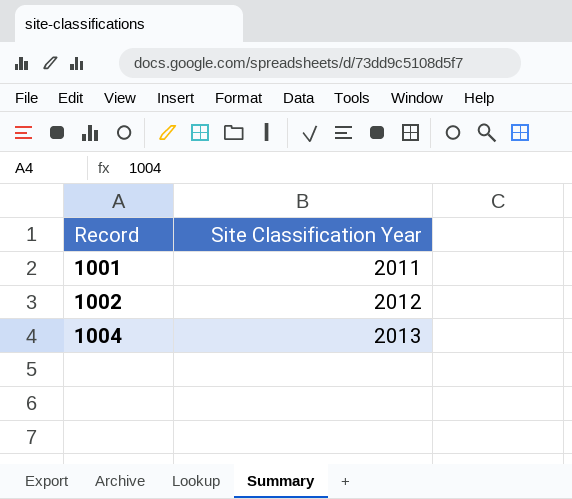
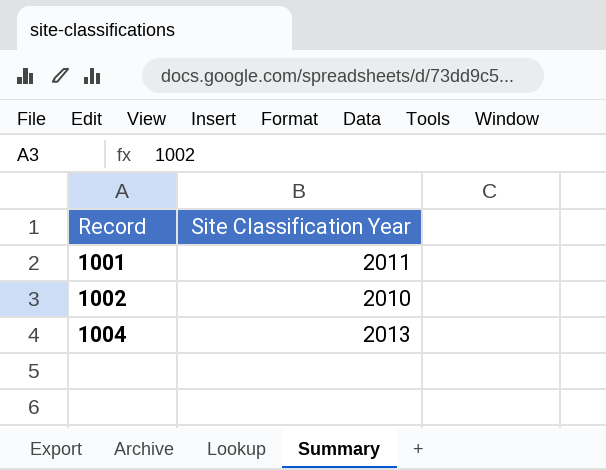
1002 | Site Classification Year: 2012 -> 2010

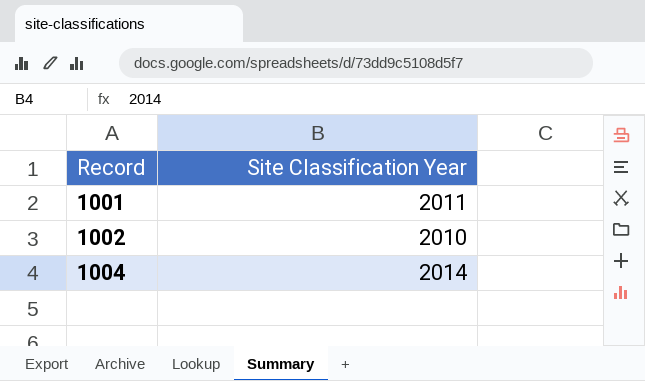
1004 | Site Classification Year: 2013 -> 2014

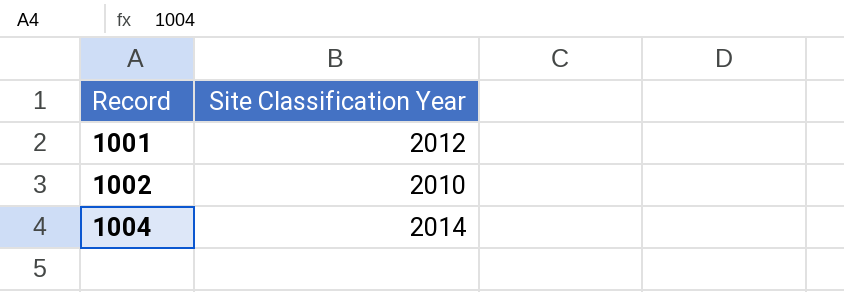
1001 | Site Classification Year: 2011 -> 2012

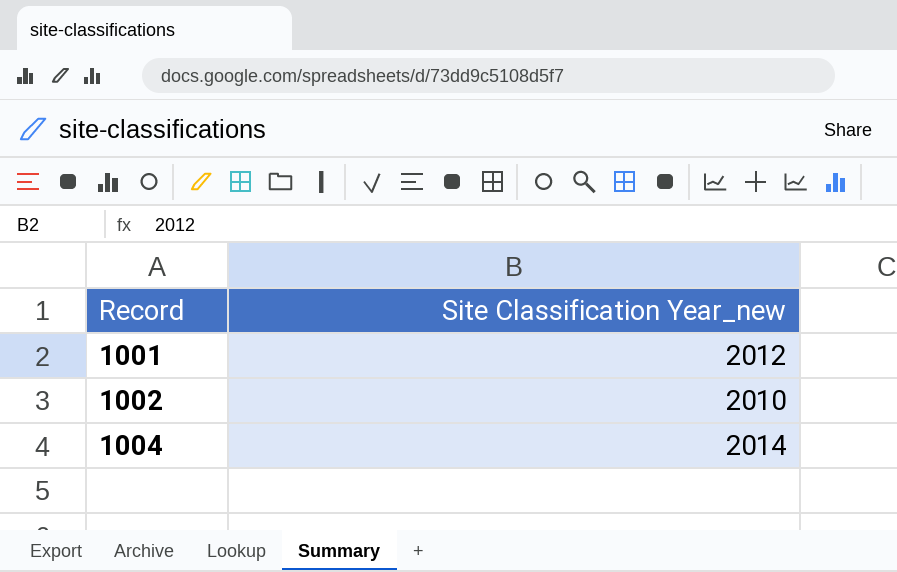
column name: Site Classification Year -> Site Classification Year_new

